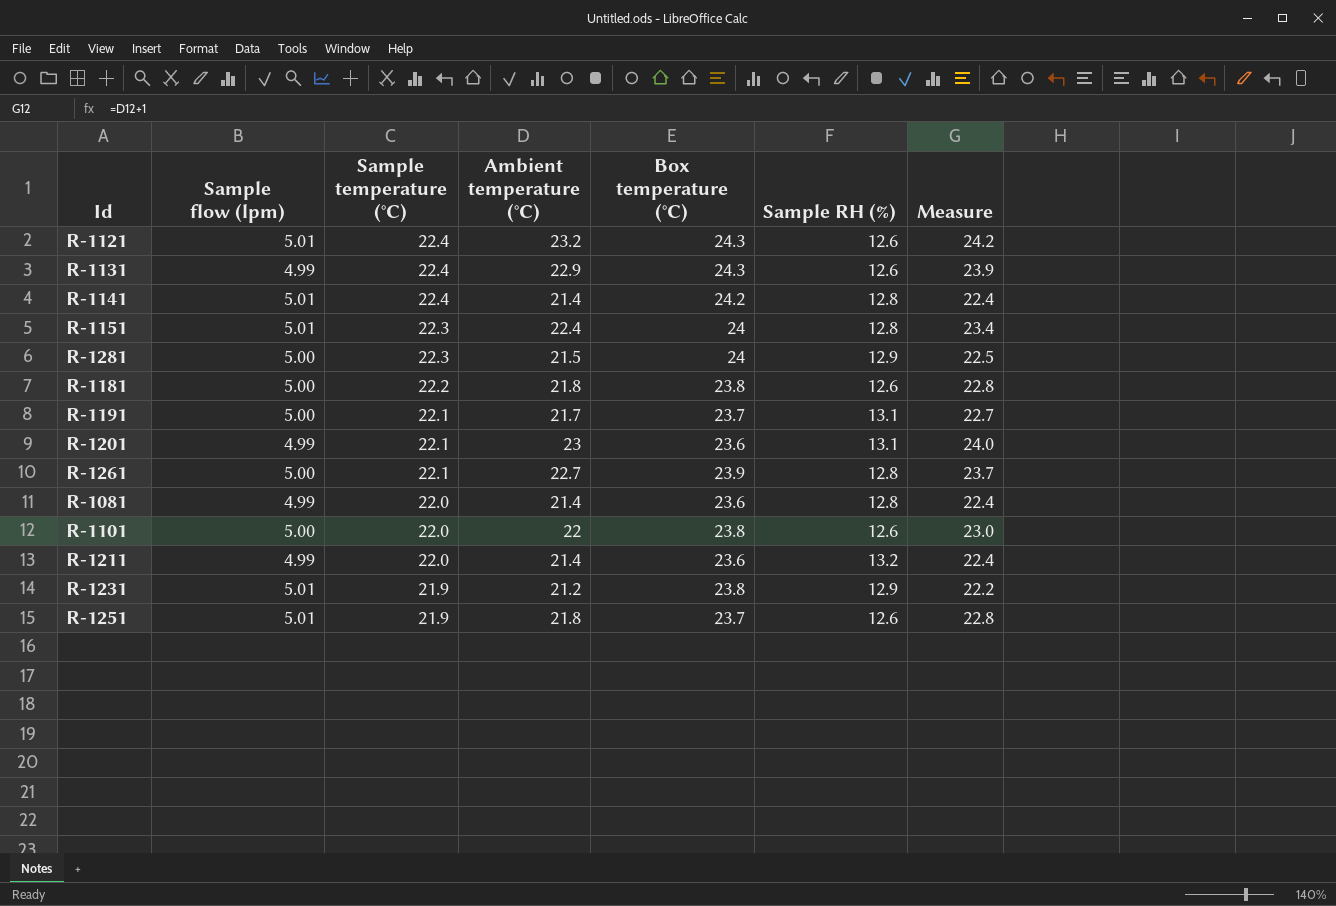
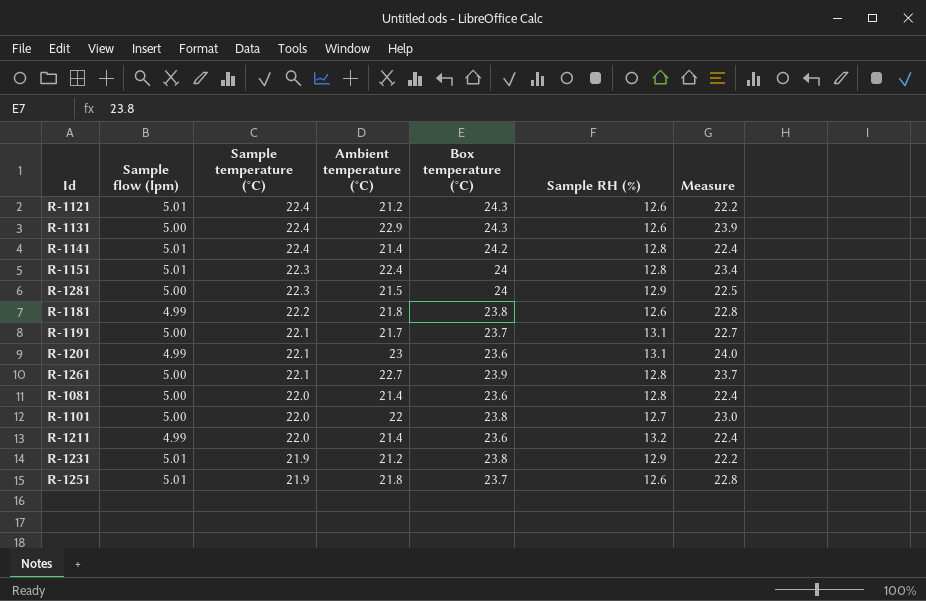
R-1121 | Ambient temperature (°C): 23.2 -> 21.2
R-1121 | Measure: 24.2 -> 22.2
R-1131 | Sample flow (lpm): 4.99 -> 5.00
R-1181 | Sample flow (lpm): 5.00 -> 4.99
R-1081 | Sample flow (lpm): 4.99 -> 5.00
R-1101 | Sample RH (%): 12.6 -> 12.7

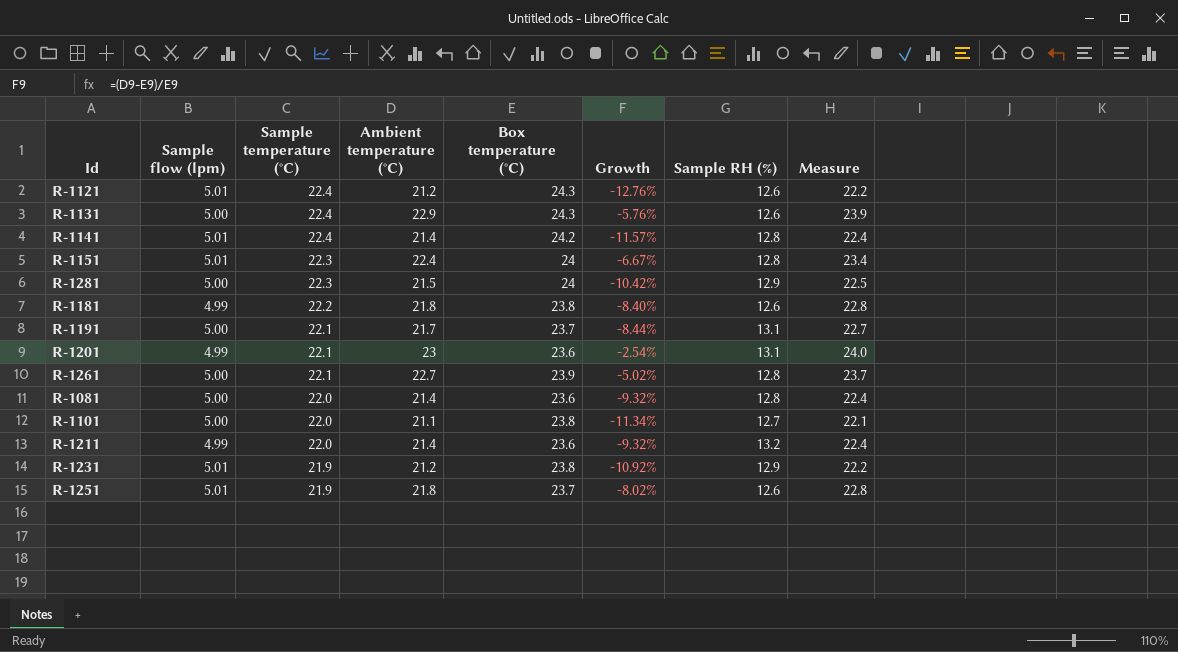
column Growth | formula: none -> ([Ambient temperature (°C)] - [Box temperature (°C)]) / [Box temperature (°C)]
R-1101 | Ambient temperature (°C): 22 -> 21.1
R-1101 | Measure: 23.0 -> 22.1

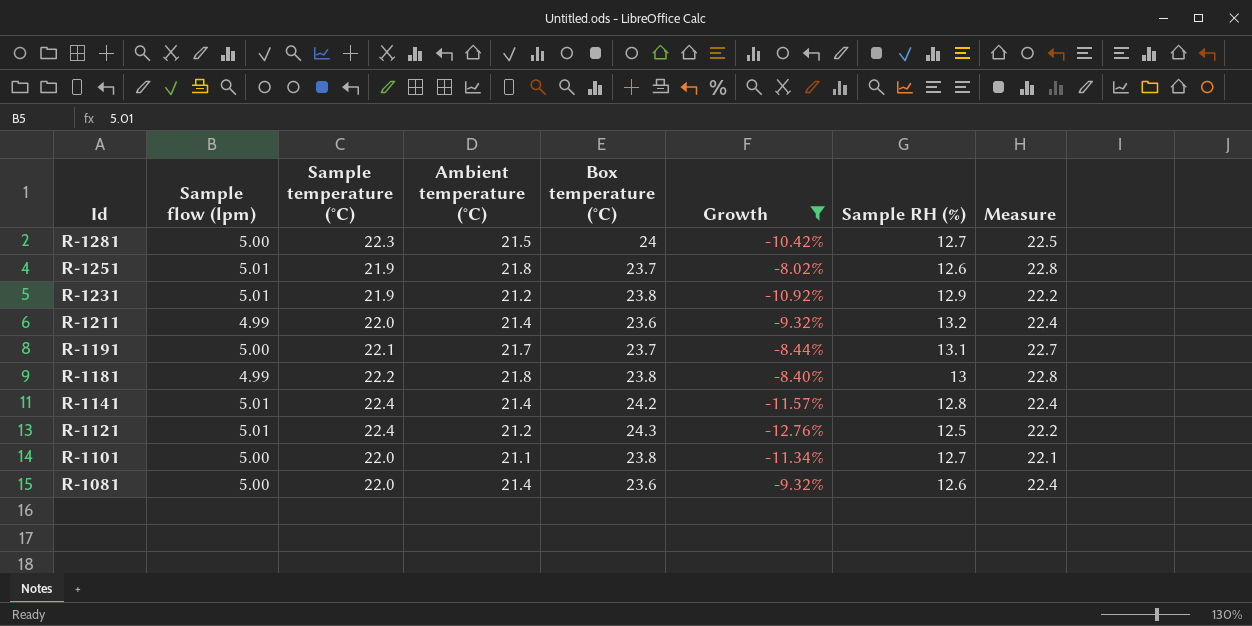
filter: none -> Growth <= -8.02%
row order: Sample temperature (°C) descending -> Id descending
R-1281 | Sample RH (%): 12.9 -> 12.7
R-1181 | Sample RH (%): 12.6 -> 13
R-1121 | Sample RH (%): 12.6 -> 12.5
R-1081 | Sample RH (%): 12.8 -> 12.6

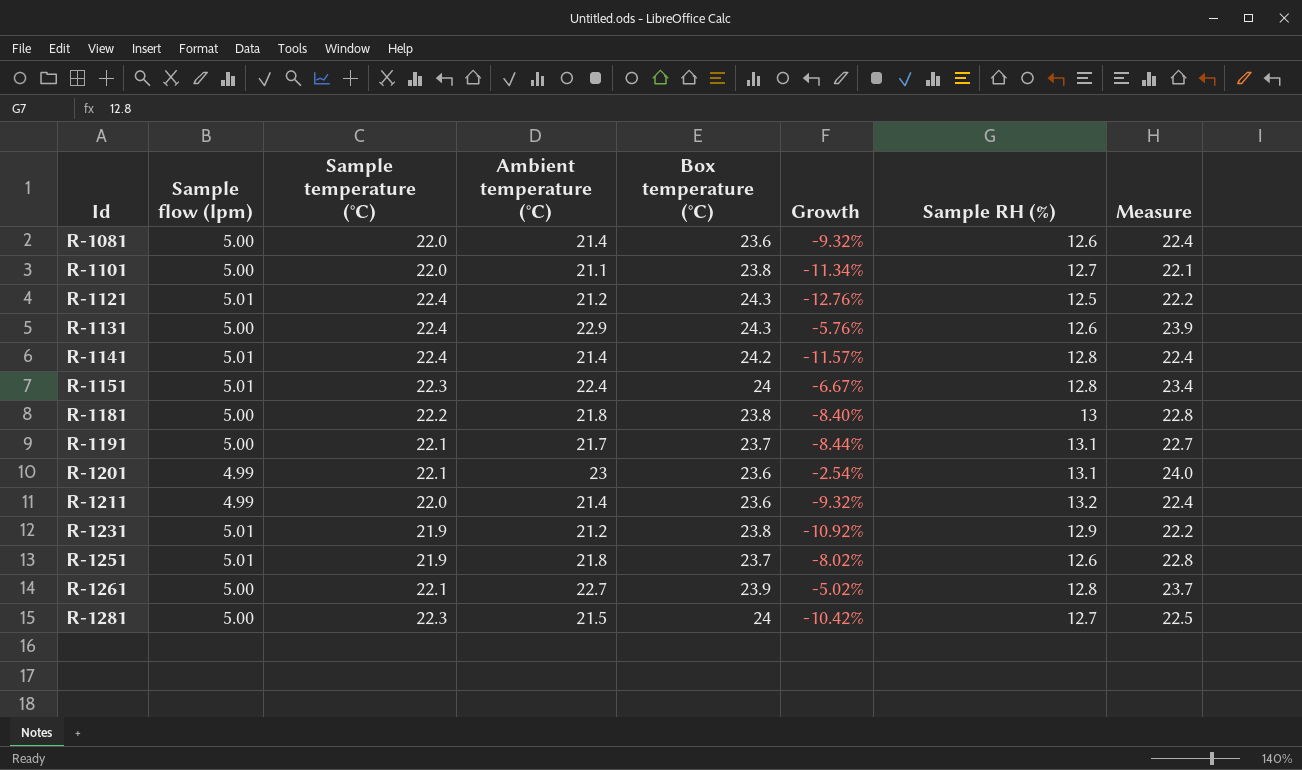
filter: Growth <= -8.02% -> none
row order: Id descending -> Id ascending
R-1181 | Sample flow (lpm): 4.99 -> 5.00

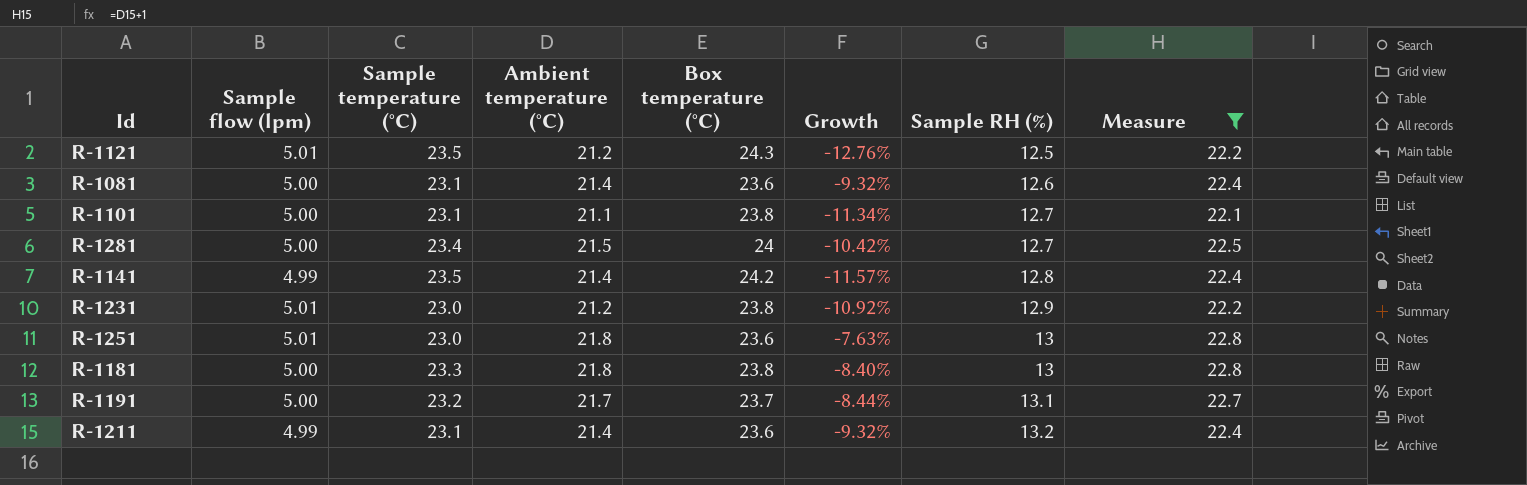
filter: none -> Measure <= 22.8
row order: Id ascending -> Sample RH (%) ascending
R-1121 | Sample temperature (°C): 22.4 -> 23.5
R-1081 | Sample temperature (°C): 22.0 -> 23.1
R-1101 | Sample temperature (°C): 22.0 -> 23.1
R-1281 | Sample temperature (°C): 22.3 -> 23.4
R-1141 | Sample flow (lpm): 5.01 -> 4.99
R-1141 | Sample temperature (°C): 22.4 -> 23.5
R-1231 | Sample temperature (°C): 21.9 -> 23.0
R-1251 | Sample temperature (°C): 21.9 -> 23.0
R-1251 | Box temperature (°C): 23.7 -> 23.6
R-1251 | Growth: -8.02% -> -7.63%
R-1251 | Sample RH (%): 12.6 -> 13
R-1181 | Sample temperature (°C): 22.2 -> 23.3
R-1191 | Sample temperature (°C): 22.1 -> 23.2
R-1211 | Sample temperature (°C): 22.0 -> 23.1

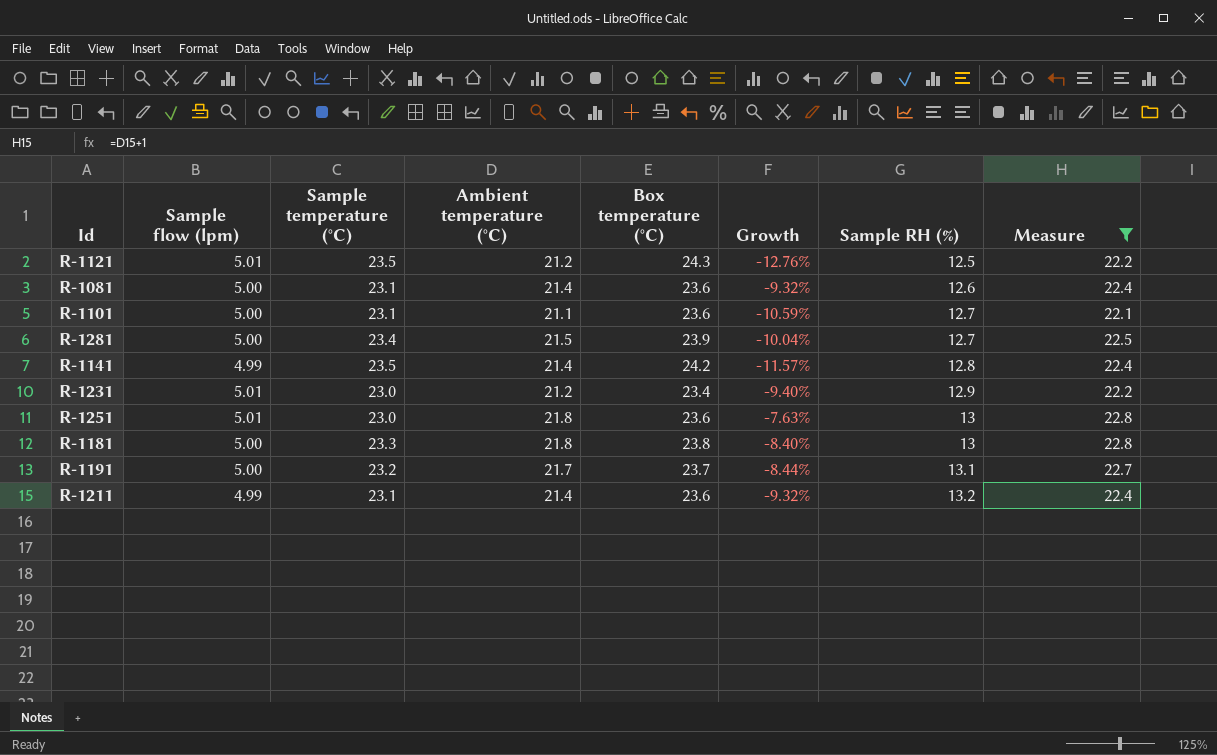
R-1101 | Box temperature (°C): 23.8 -> 23.6
R-1101 | Growth: -11.34% -> -10.59%
R-1281 | Box temperature (°C): 24 -> 23.9
R-1281 | Growth: -10.42% -> -10.04%
R-1231 | Box temperature (°C): 23.8 -> 23.4
R-1231 | Growth: -10.92% -> -9.40%

